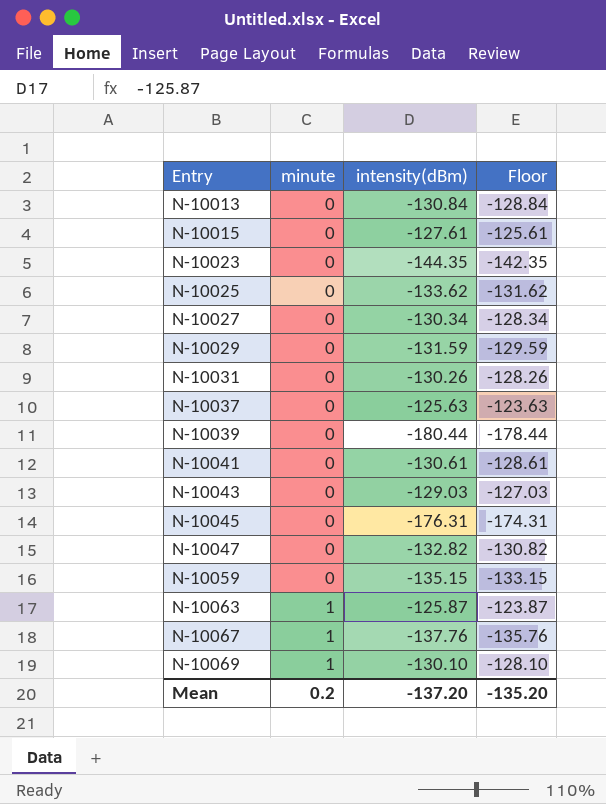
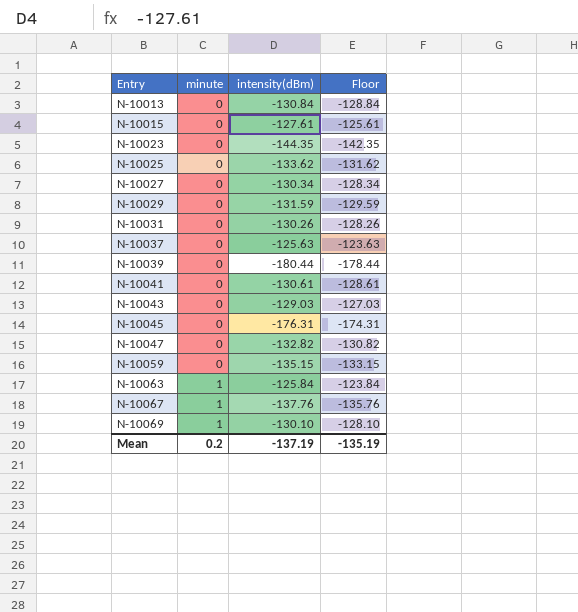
N-10063 | intensity(dBm): -125.87 -> -125.84
N-10063 | Floor: -123.87 -> -123.84
Mean | intensity(dBm): -137.20 -> -137.19
Mean | Floor: -135.20 -> -135.19

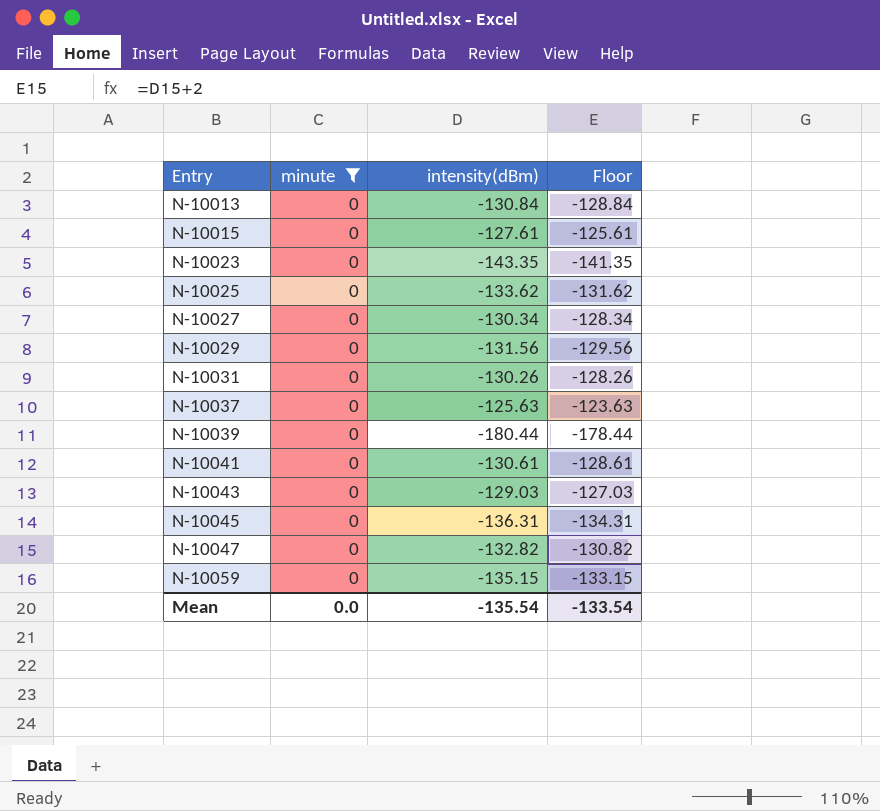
filter: none -> minute = 0
N-10023 | intensity(dBm): -144.35 -> -143.35
N-10023 | Floor: -142.35 -> -141.35
N-10029 | intensity(dBm): -131.59 -> -131.56
N-10029 | Floor: -129.59 -> -129.56
N-10045 | intensity(dBm): -176.31 -> -136.31
N-10045 | Floor: -174.31 -> -134.31
Mean | minute: 0.2 -> 0.0
Mean | intensity(dBm): -137.19 -> -135.54
Mean | Floor: -135.19 -> -133.54

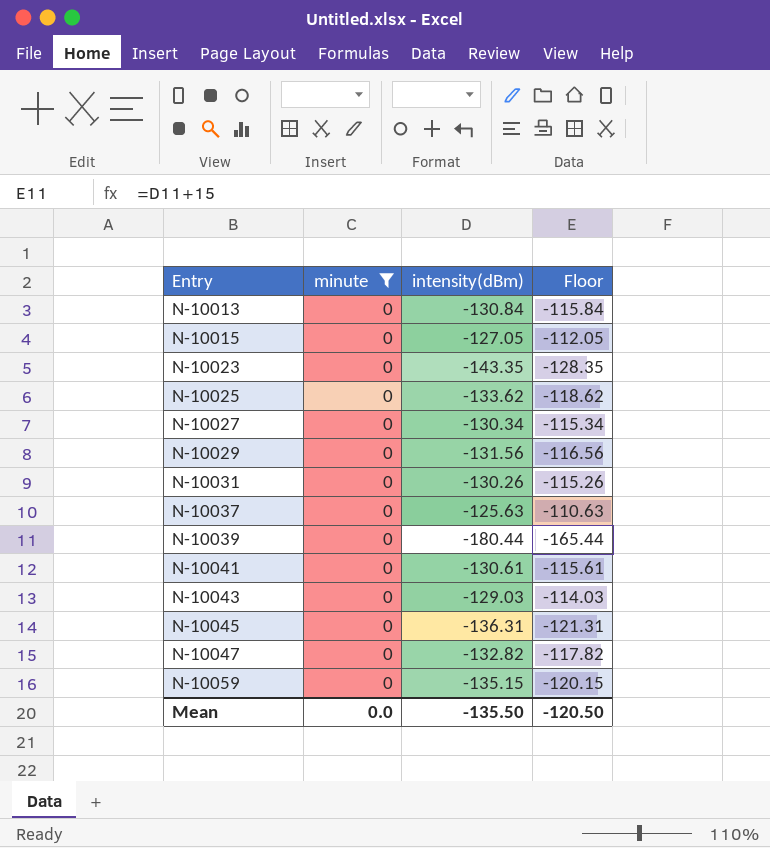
column Floor | formula: [intensity(dBm)] + 2 -> [intensity(dBm)] + 15
N-10015 | intensity(dBm): -127.61 -> -127.05
Mean | intensity(dBm): -135.54 -> -135.50
Mean | Floor: -133.54 -> -120.50

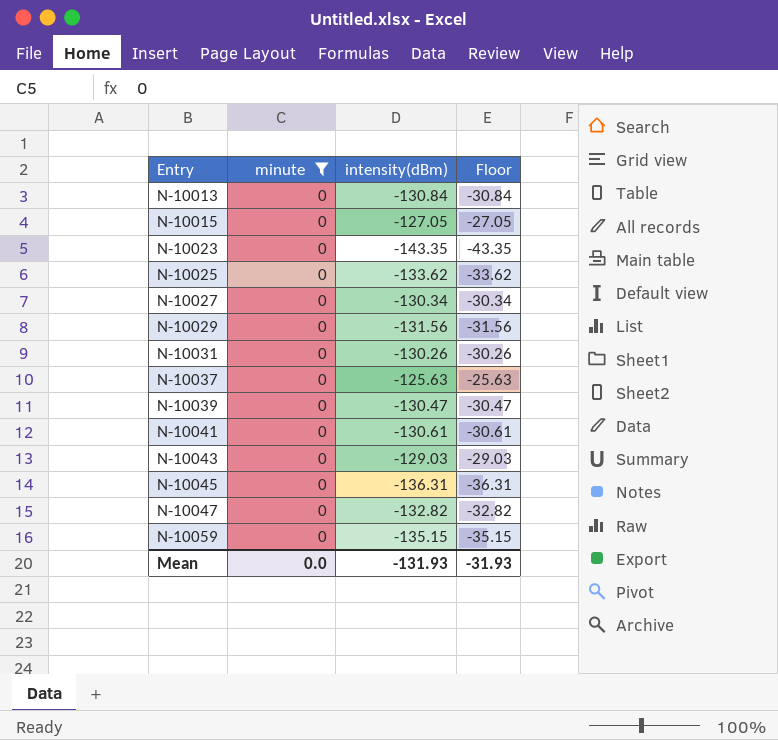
column Floor | formula: [intensity(dBm)] + 15 -> [intensity(dBm)] + 100
N-10039 | intensity(dBm): -180.44 -> -130.47
Mean | intensity(dBm): -135.50 -> -131.93
Mean | Floor: -120.50 -> -31.93

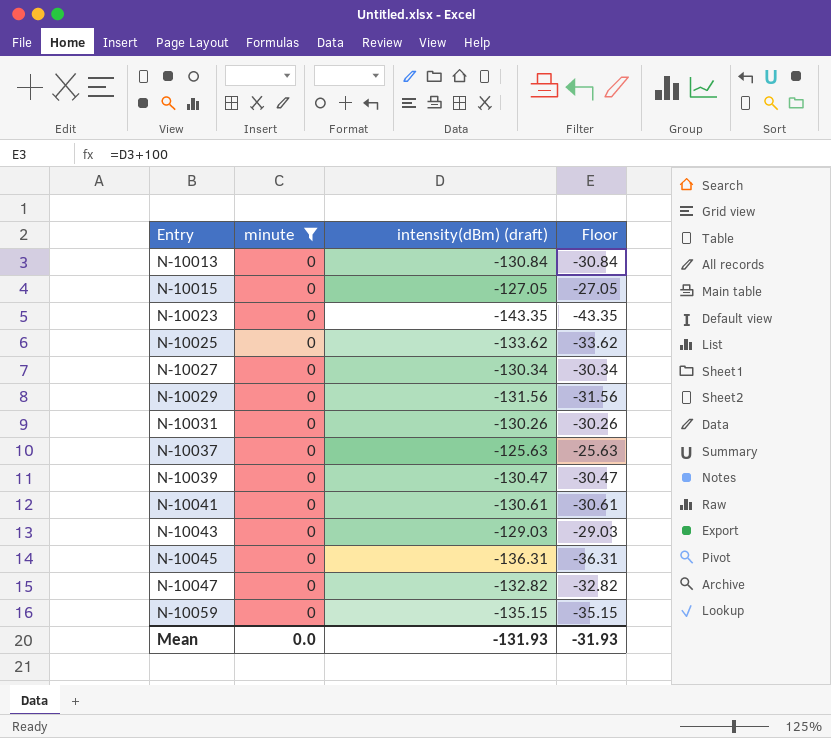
column name: intensity(dBm) -> intensity(dBm) (draft)

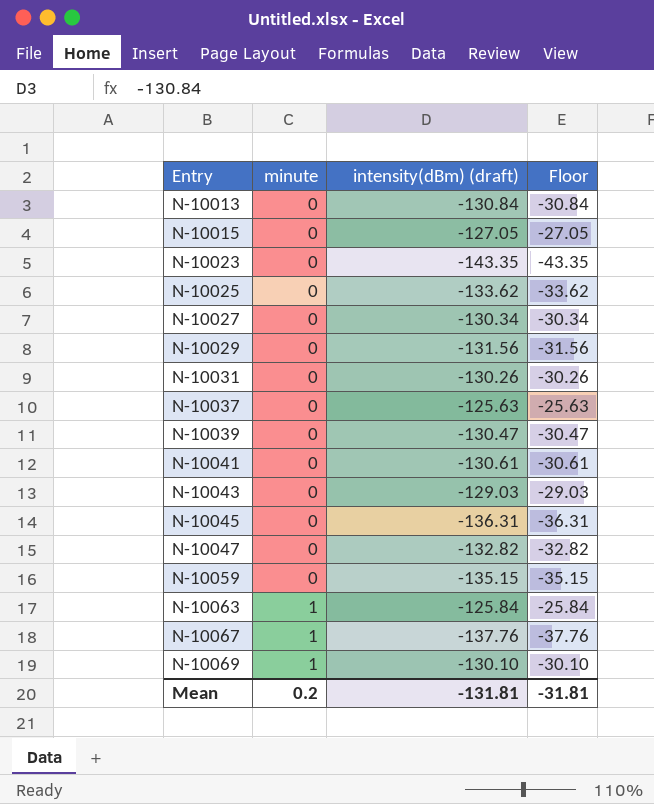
filter: minute = 0 -> none
Mean | minute: 0.0 -> 0.2
Mean | intensity(dBm) (draft): -131.93 -> -131.81
Mean | Floor: -31.93 -> -31.81

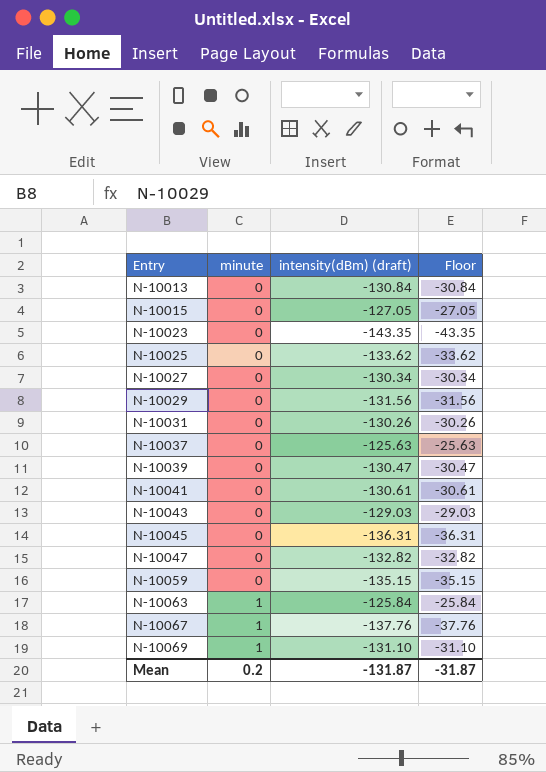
N-10069 | intensity(dBm) (draft): -130.10 -> -131.10
N-10069 | Floor: -30.10 -> -31.10
Mean | intensity(dBm) (draft): -131.81 -> -131.87
Mean | Floor: -31.81 -> -31.87

